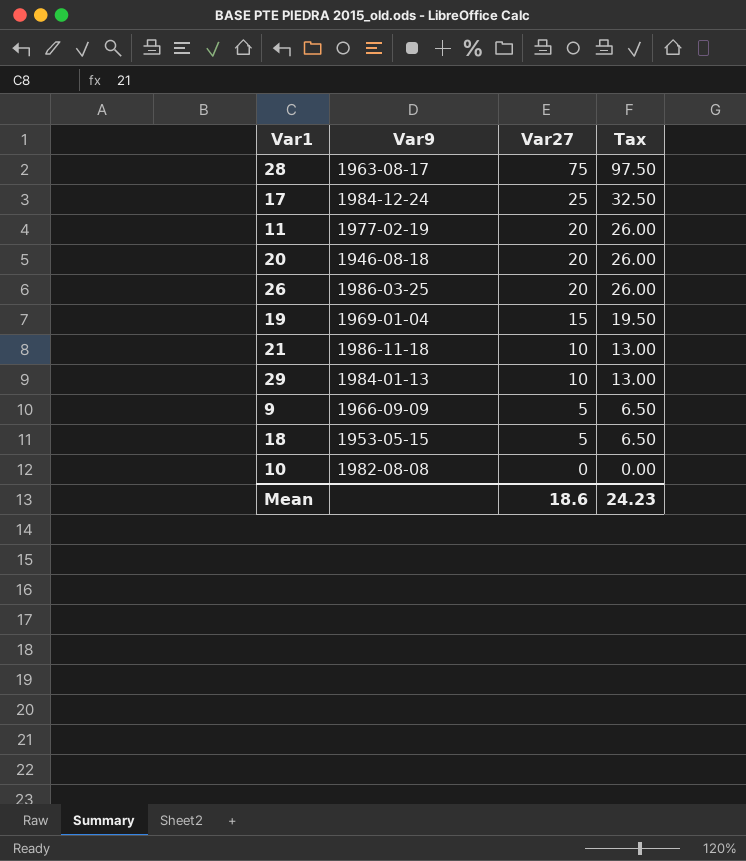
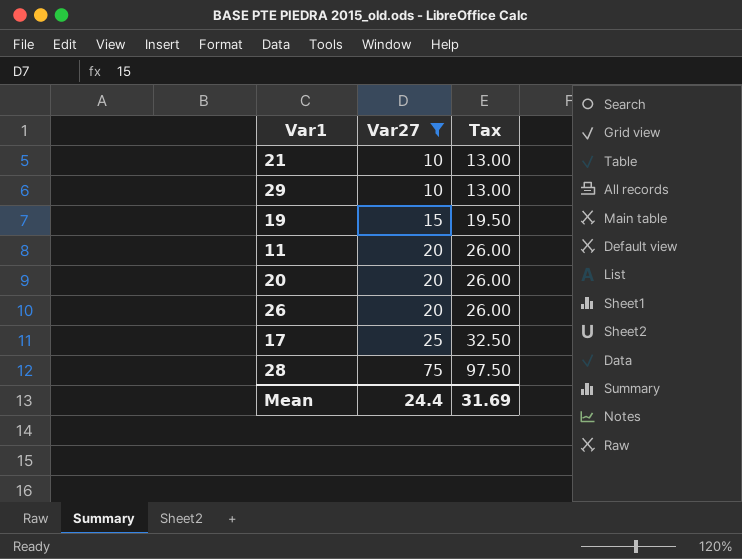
filter: none -> Var27 >= 10
row order: Var27 descending -> Var27 ascending
column Var9 | position: 2 -> none
Mean | Var27: 18.6 -> 24.4
Mean | Tax: 24.23 -> 31.69

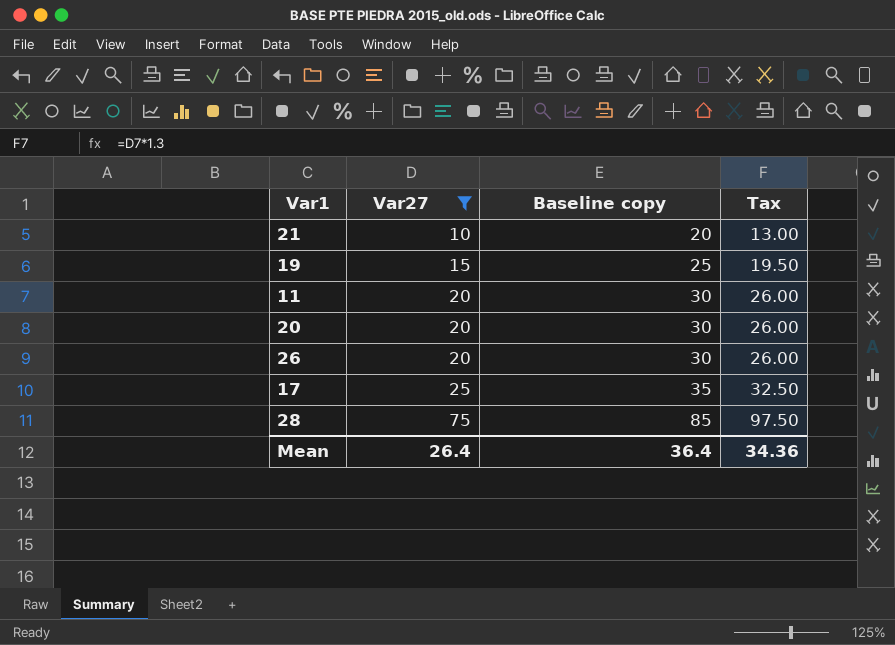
column Baseline copy | formula: none -> [Var27] + 10
row 29: 10 | 13.00 -> none
Mean | Var27: 24.4 -> 26.4
Mean | Tax: 31.69 -> 34.36

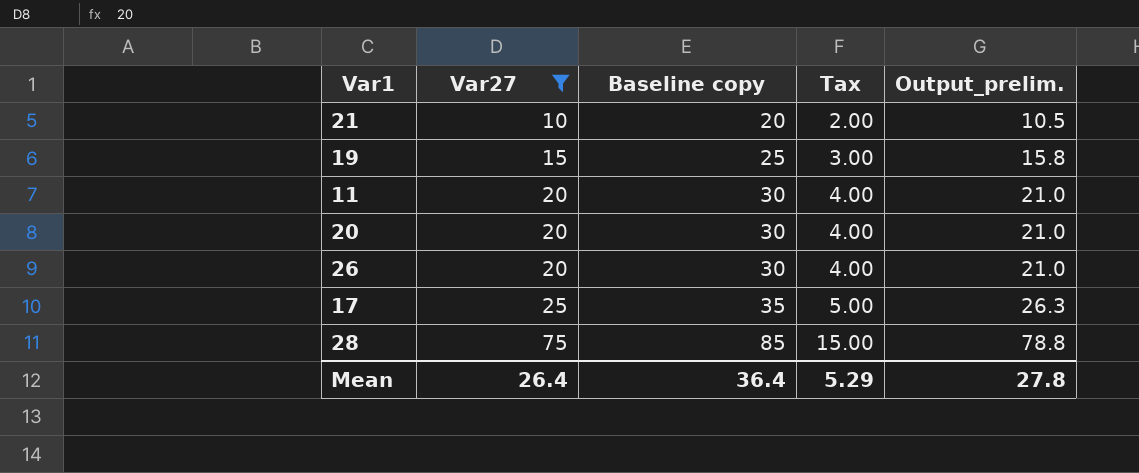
column Tax | formula: [Var27] * 1.3 -> [Var27] * 0.2
column Output_prelim. | formula: none -> [Var27] * 1.05
Mean | Tax: 34.36 -> 5.29

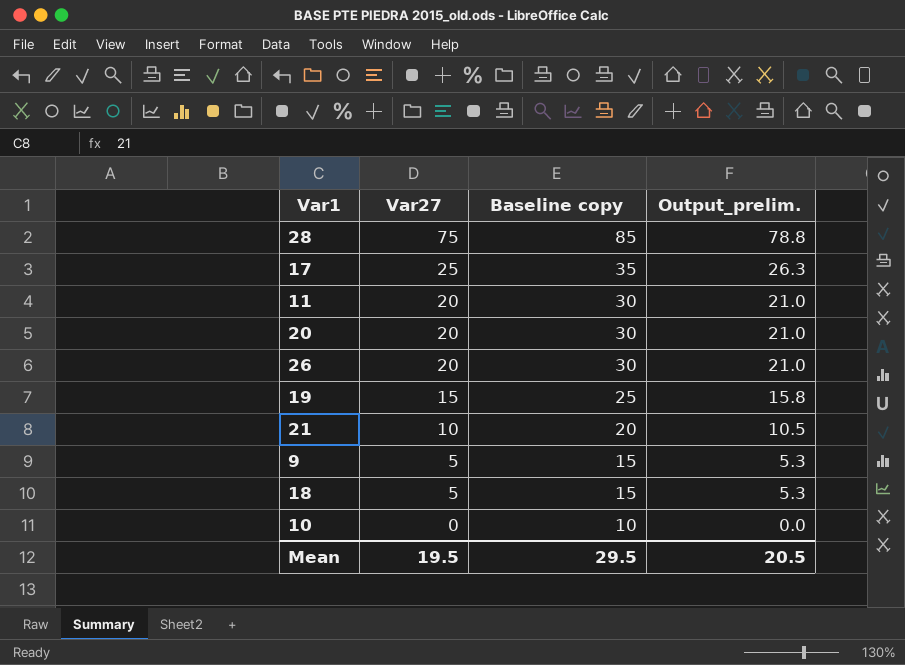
filter: Var27 >= 10 -> none
row order: Var27 ascending -> Var27 descending
column Tax | formula: [Var27] * 0.2 -> none
Mean | Var27: 26.4 -> 19.5
Mean | Baseline copy: 36.4 -> 29.5
Mean | Output_prelim.: 27.8 -> 20.5

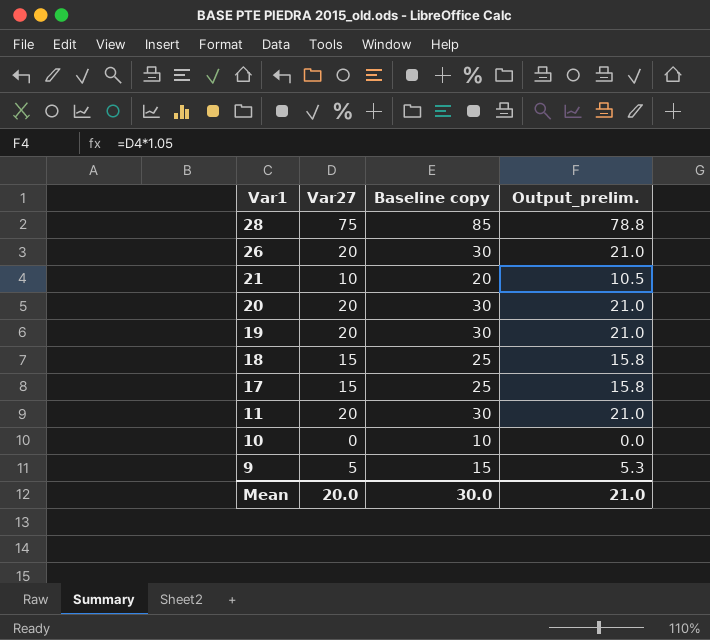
row order: Var27 descending -> Var1 descending
19 | Var27: 15 -> 20
19 | Baseline copy: 25 -> 30
19 | Output_prelim.: 15.8 -> 21.0
18 | Var27: 5 -> 15
18 | Baseline copy: 15 -> 25
18 | Output_prelim.: 5.3 -> 15.8
17 | Var27: 25 -> 15
17 | Baseline copy: 35 -> 25
17 | Output_prelim.: 26.3 -> 15.8
Mean | Var27: 19.5 -> 20.0
Mean | Baseline copy: 29.5 -> 30.0
Mean | Output_prelim.: 20.5 -> 21.0

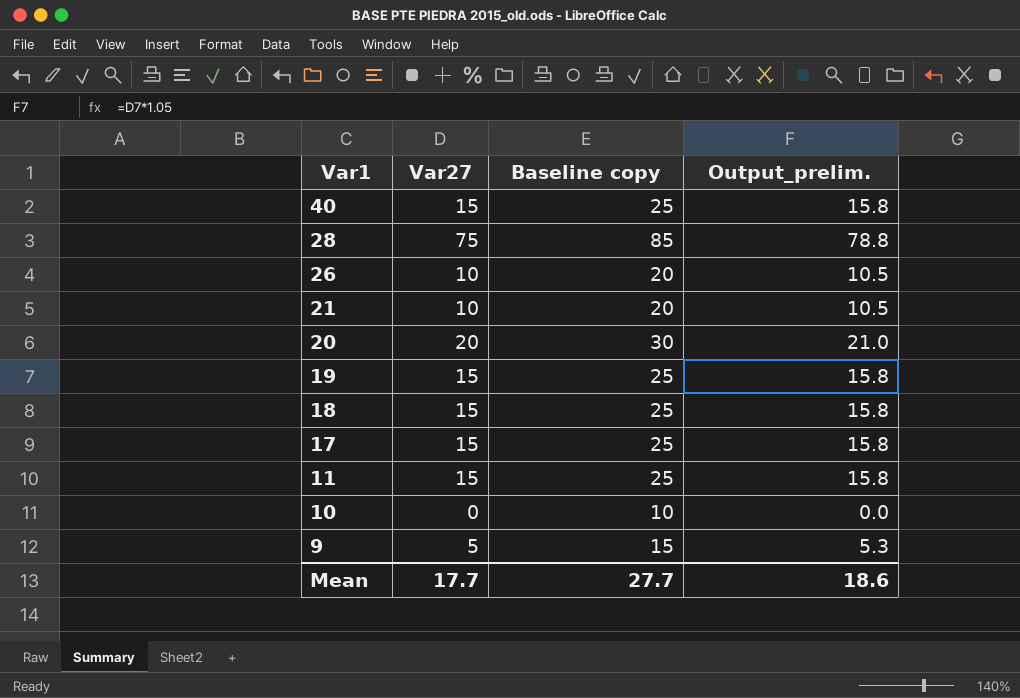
row 40: none -> 15 | 25 | 15.8
26 | Var27: 20 -> 10
26 | Baseline copy: 30 -> 20
26 | Output_prelim.: 21.0 -> 10.5
19 | Var27: 20 -> 15
19 | Baseline copy: 30 -> 25
19 | Output_prelim.: 21.0 -> 15.8
11 | Var27: 20 -> 15
11 | Baseline copy: 30 -> 25
11 | Output_prelim.: 21.0 -> 15.8
Mean | Var27: 20.0 -> 17.7
Mean | Baseline copy: 30.0 -> 27.7
Mean | Output_prelim.: 21.0 -> 18.6

